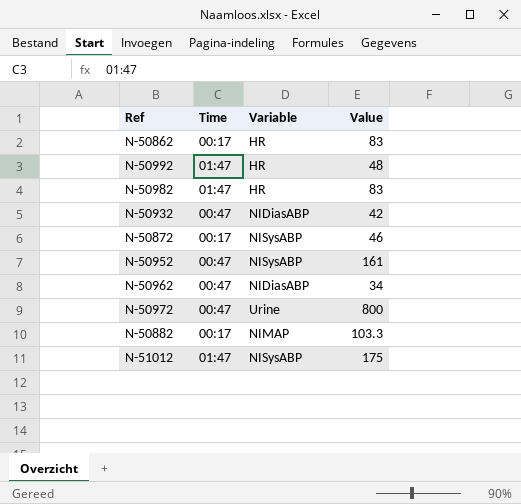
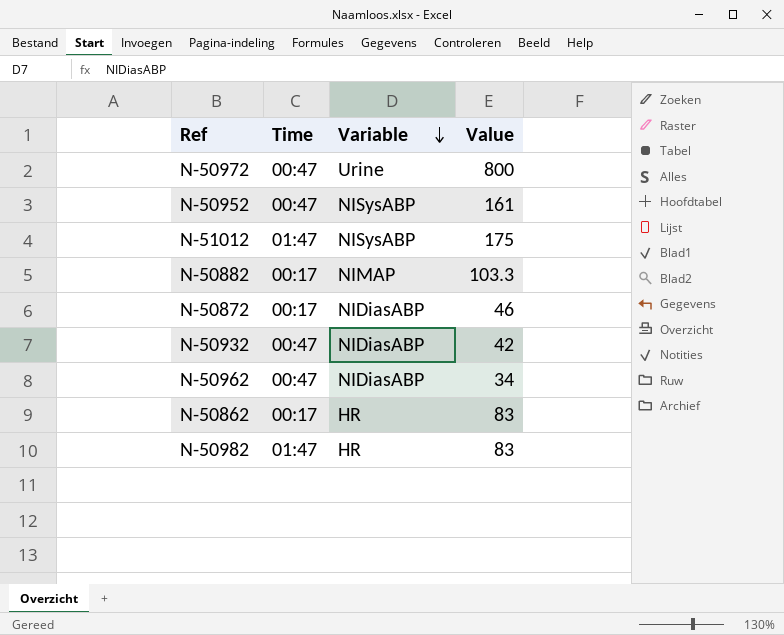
row order: none -> Variable descending
row N-50992: 01:47 | HR | 48 -> none
N-50872 | Variable: NISysABP -> NIDiasABP

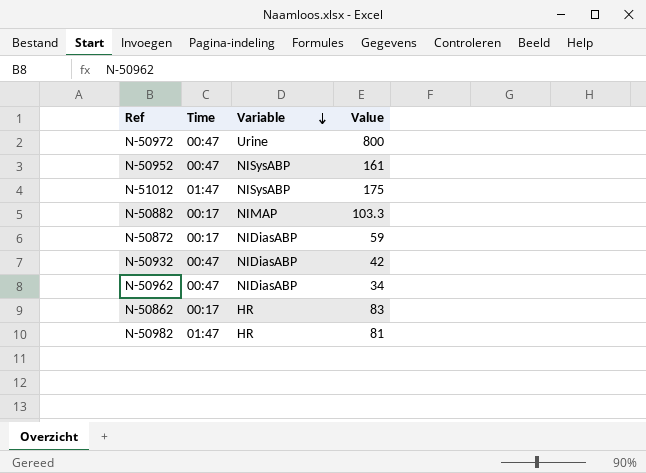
N-50872 | Value: 46 -> 59
N-50982 | Value: 83 -> 81

